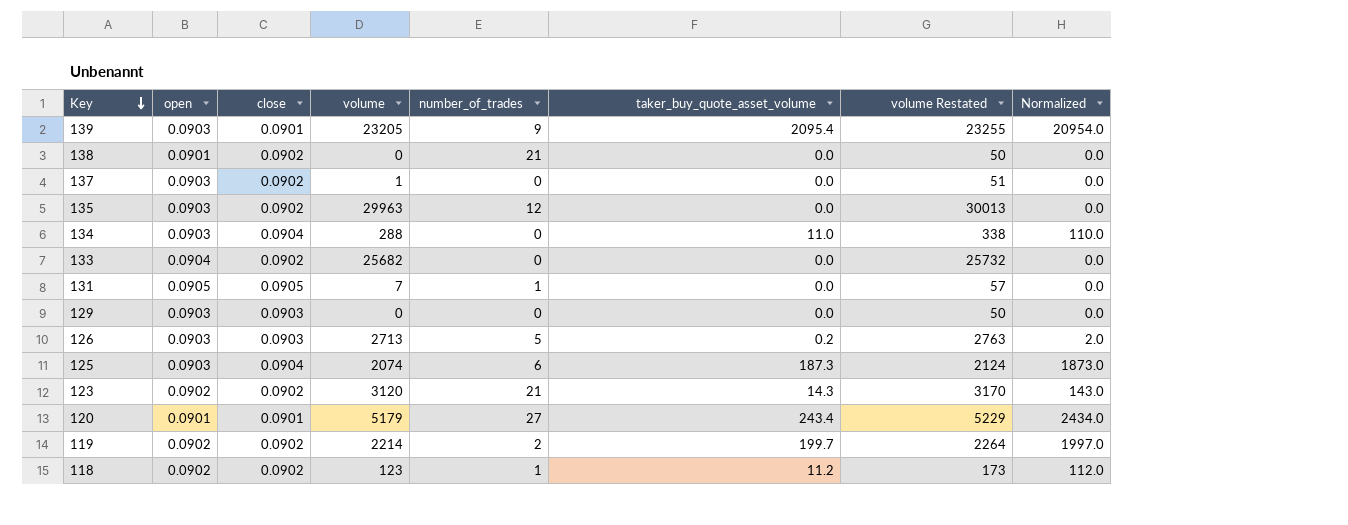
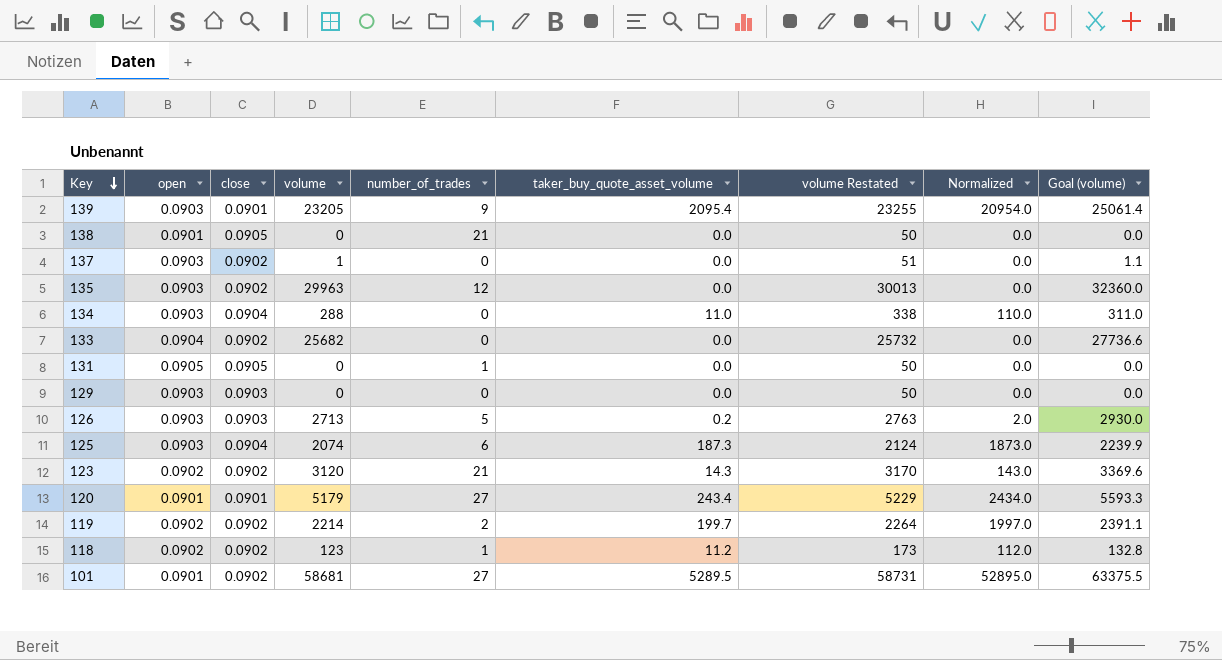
column Goal (volume) | formula: none -> [volume] * 1.08
138 | close: 0.0902 -> 0.0905
131 | volume: 7 -> 0
131 | volume Restated: 57 -> 50
row 101: none -> 0.0901 | 0.0902 | 58681 | 27 | 5289.5 | 58731 | 52895.0 | 63375.5

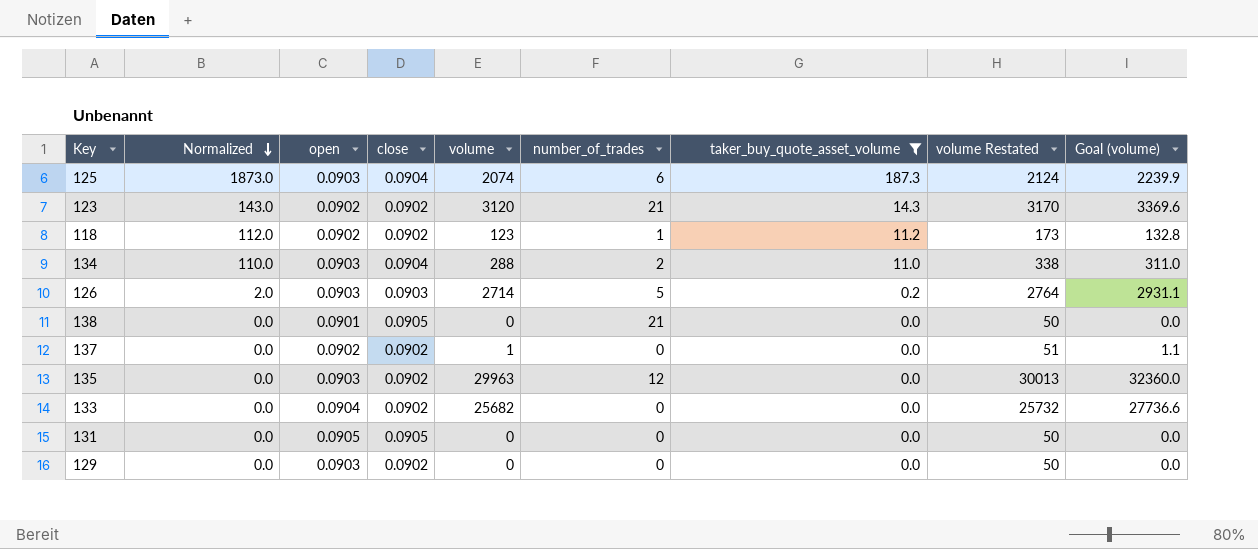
filter: none -> taker_buy_quote_asset_volume <= 187.3
row order: Key descending -> Normalized descending
column Normalized | position: 8 -> 2
134 | number_of_trades: 0 -> 2
126 | volume: 2713 -> 2714
126 | volume Restated: 2763 -> 2764
126 | Goal (volume): 2930.0 -> 2931.1
137 | open: 0.0903 -> 0.0902
131 | number_of_trades: 1 -> 0
129 | close: 0.0903 -> 0.0902

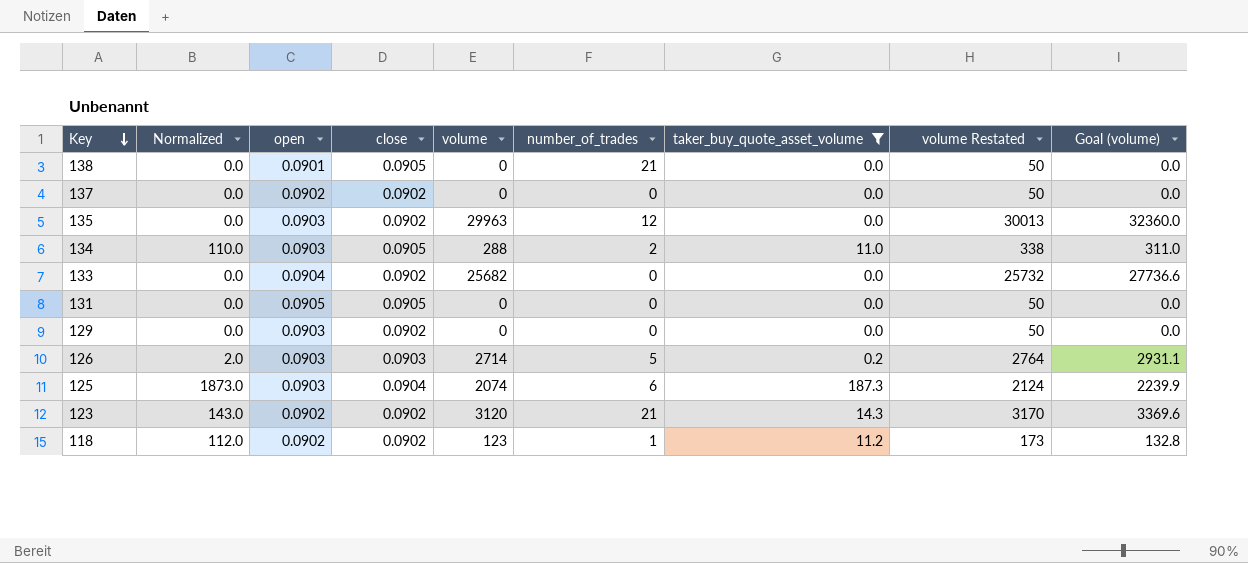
row order: Normalized descending -> Key descending
137 | volume: 1 -> 0
137 | volume Restated: 51 -> 50
137 | Goal (volume): 1.1 -> 0.0
134 | close: 0.0904 -> 0.0905

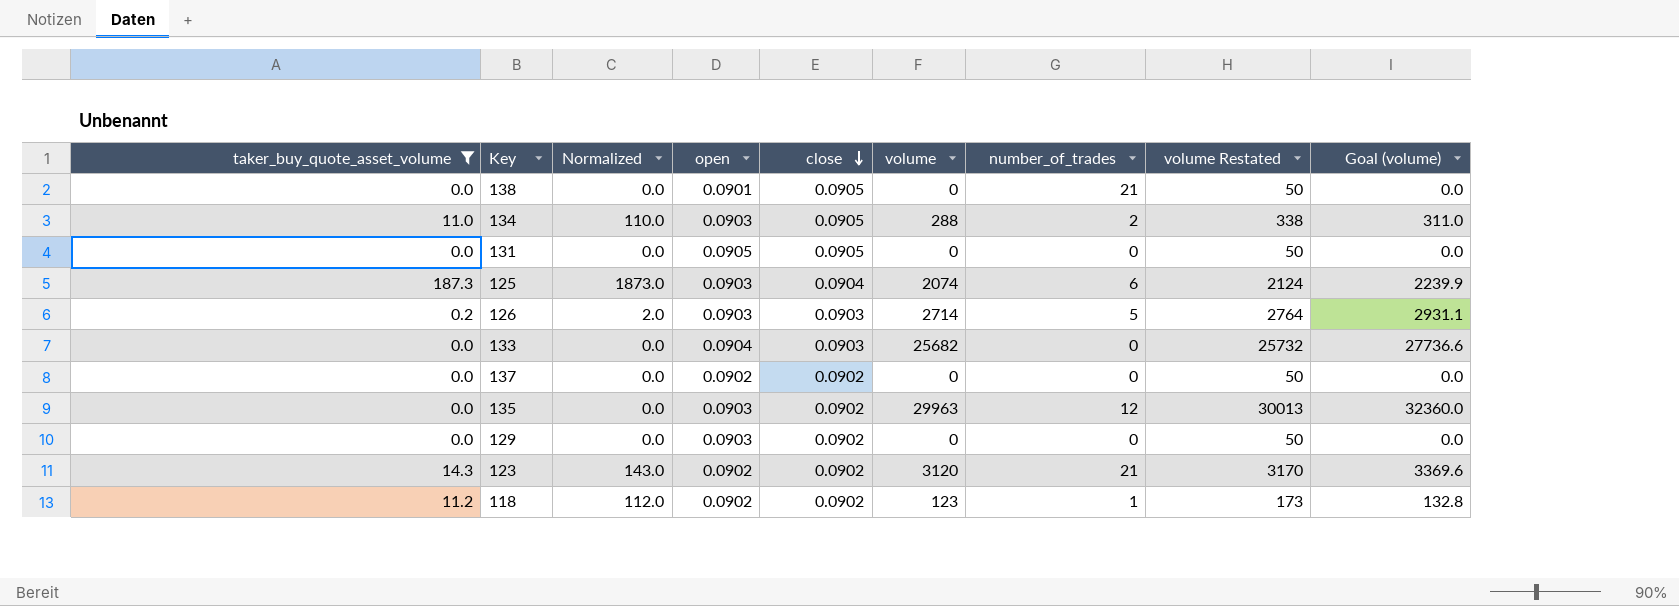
row order: Key descending -> close descending
column taker_buy_quote_asset_volume | position: 7 -> 1
133 | close: 0.0902 -> 0.0903

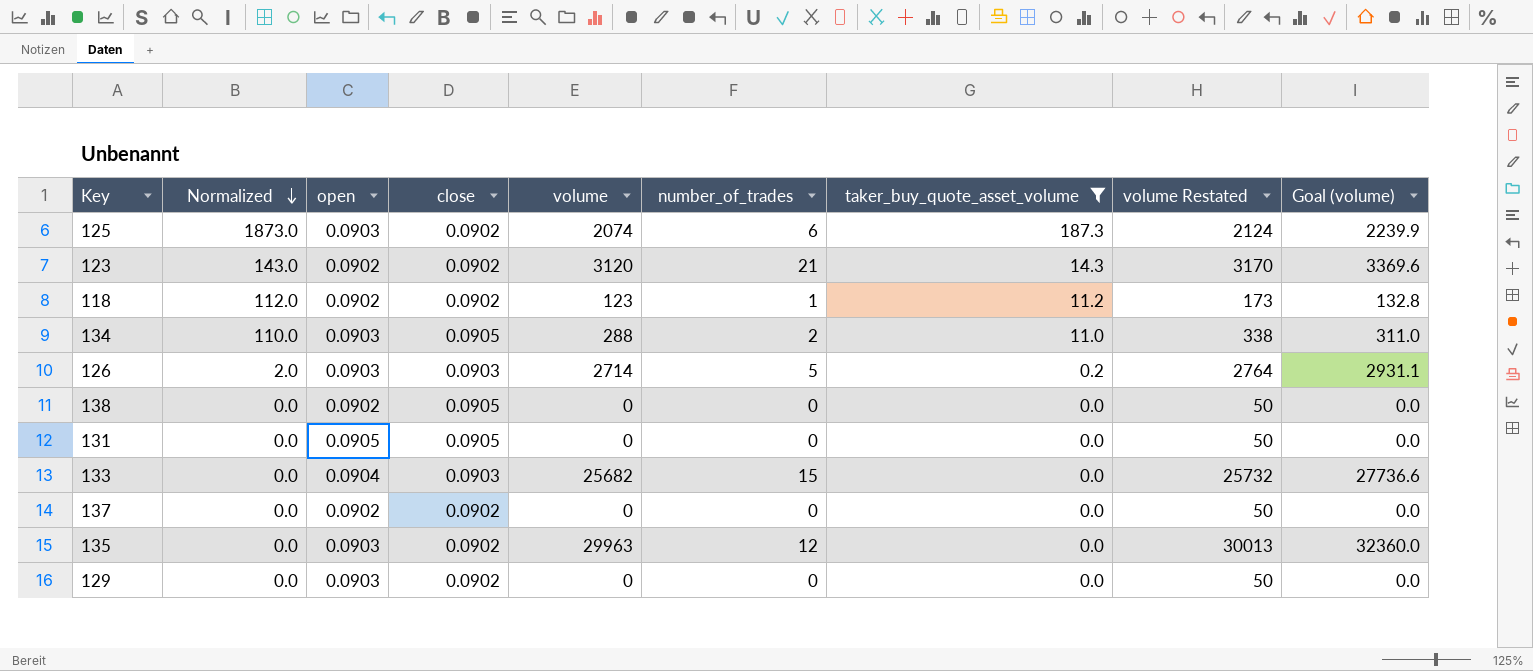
row order: close descending -> Normalized descending
column taker_buy_quote_asset_volume | position: 1 -> 7
125 | close: 0.0904 -> 0.0902
138 | open: 0.0901 -> 0.0902
138 | number_of_trades: 21 -> 0
133 | number_of_trades: 0 -> 15

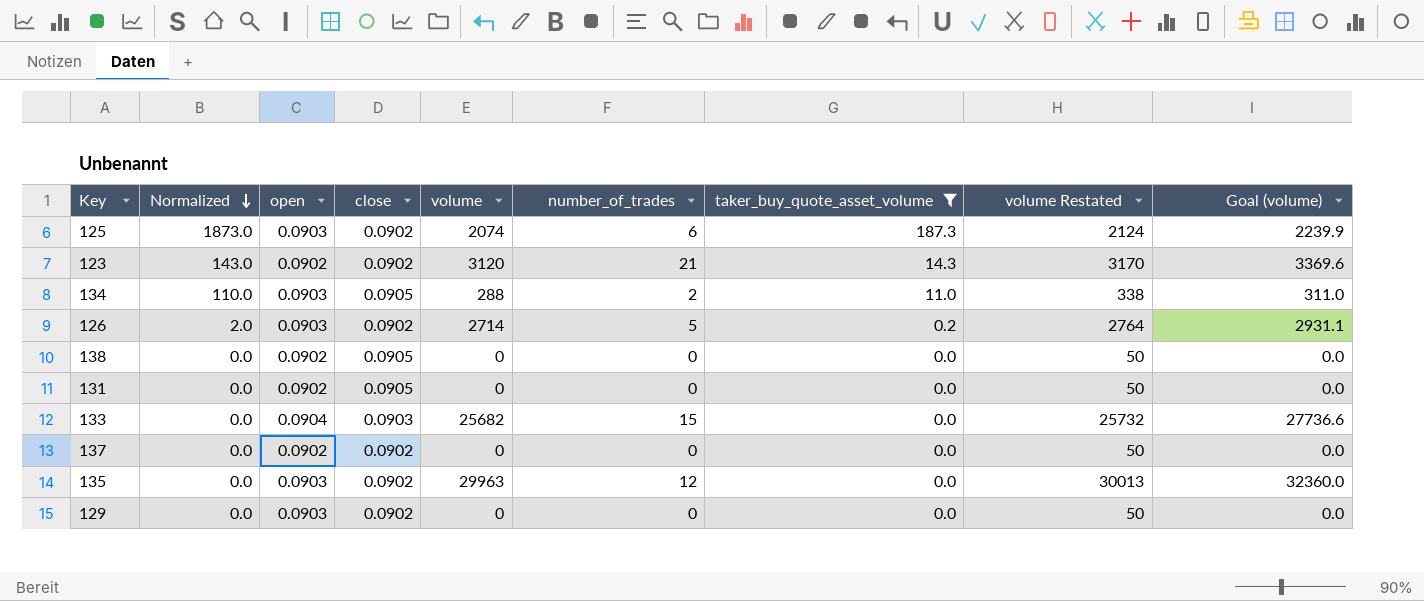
row 118: 112.0 | 0.0902 | 0.0902 | 123 | 1 | 11.2 | 173 | 132.8 -> none
126 | close: 0.0903 -> 0.0902
131 | open: 0.0905 -> 0.0902

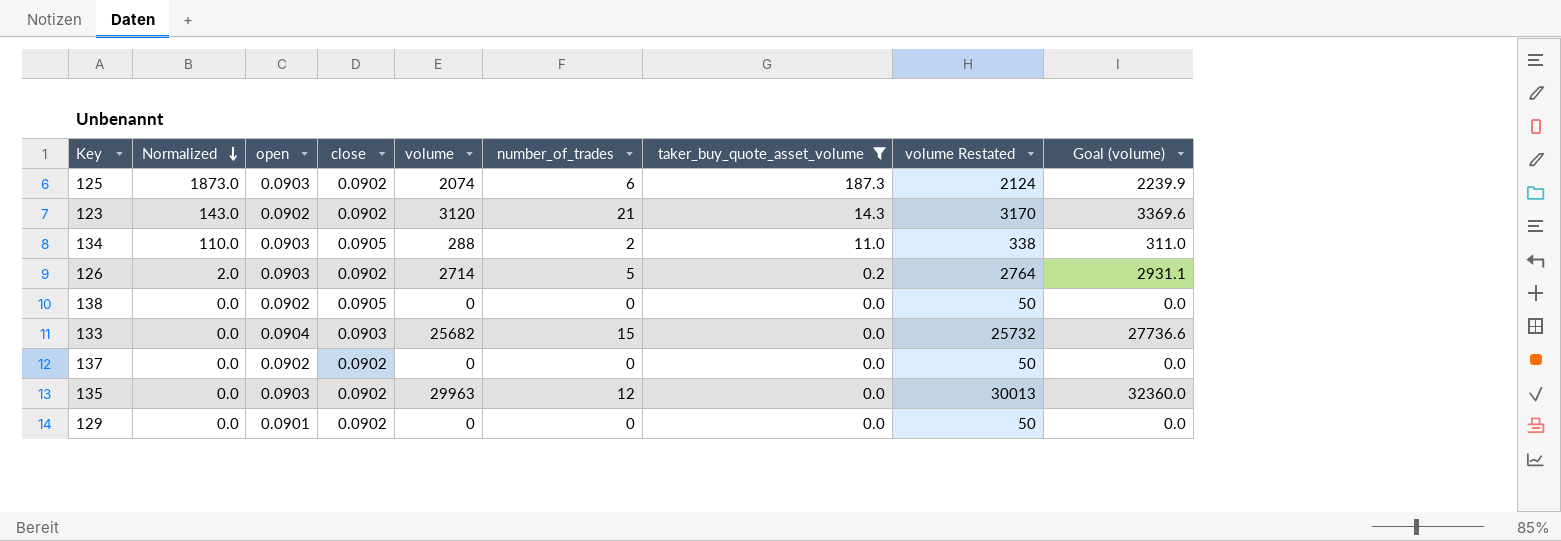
row 131: 0.0 | 0.0902 | 0.0905 | 0 | 0 | 0.0 | 50 | 0.0 -> none
129 | open: 0.0903 -> 0.0901

